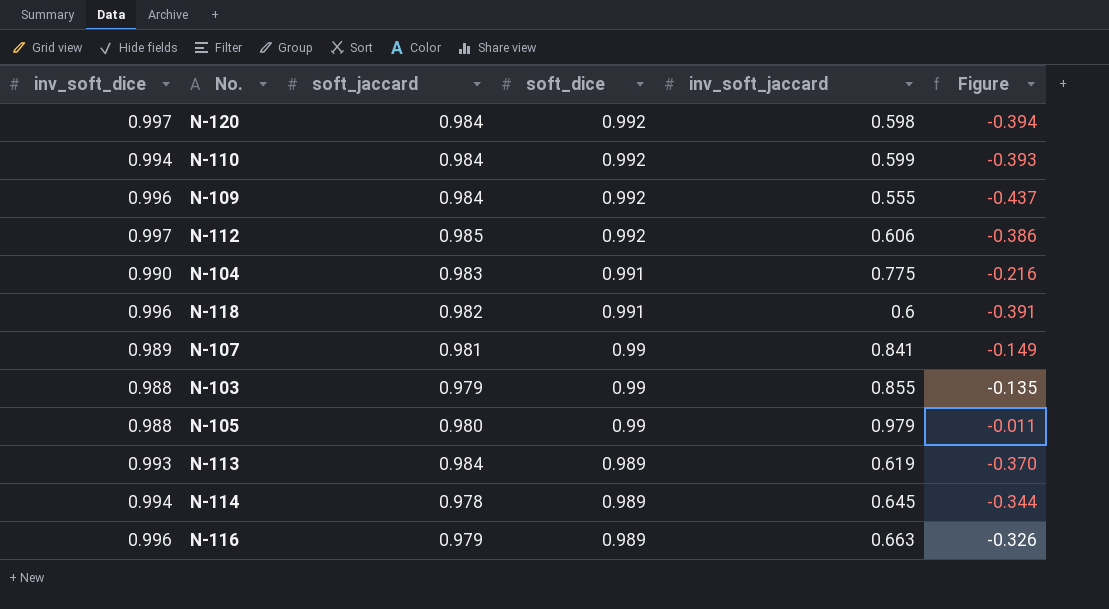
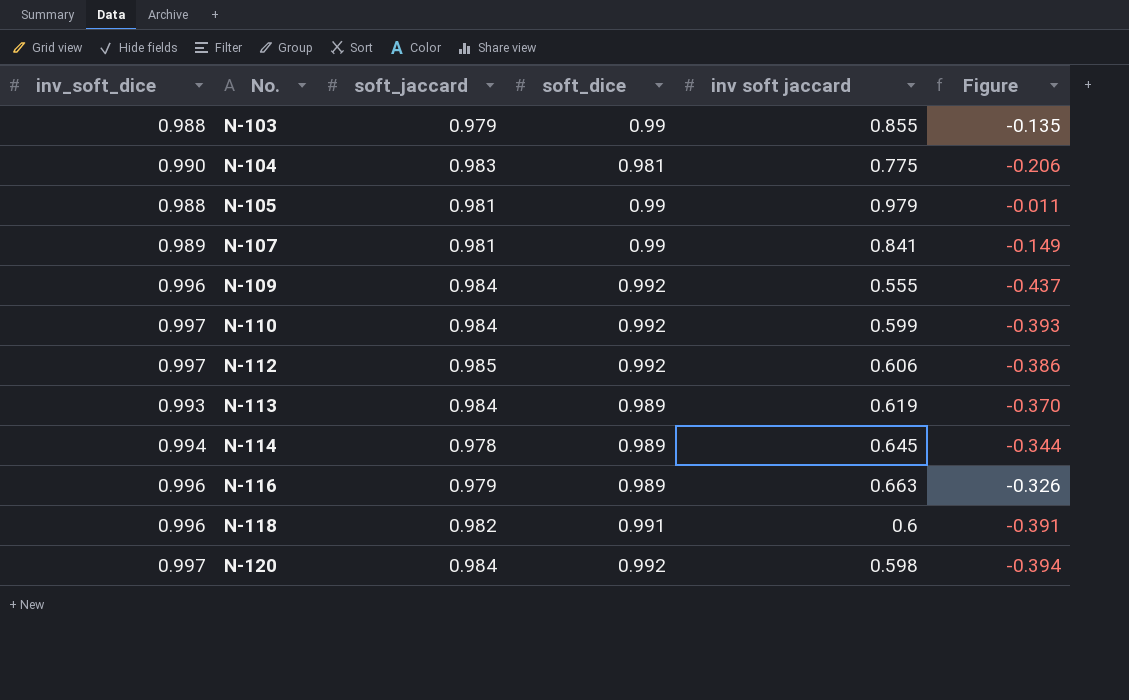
row order: soft_dice descending -> No. ascending
column name: inv_soft_jaccard -> inv soft jaccard
N-104 | soft_dice: 0.991 -> 0.981
N-104 | Figure: -0.216 -> -0.206
N-105 | soft_jaccard: 0.980 -> 0.981
N-110 | inv_soft_dice: 0.994 -> 0.997

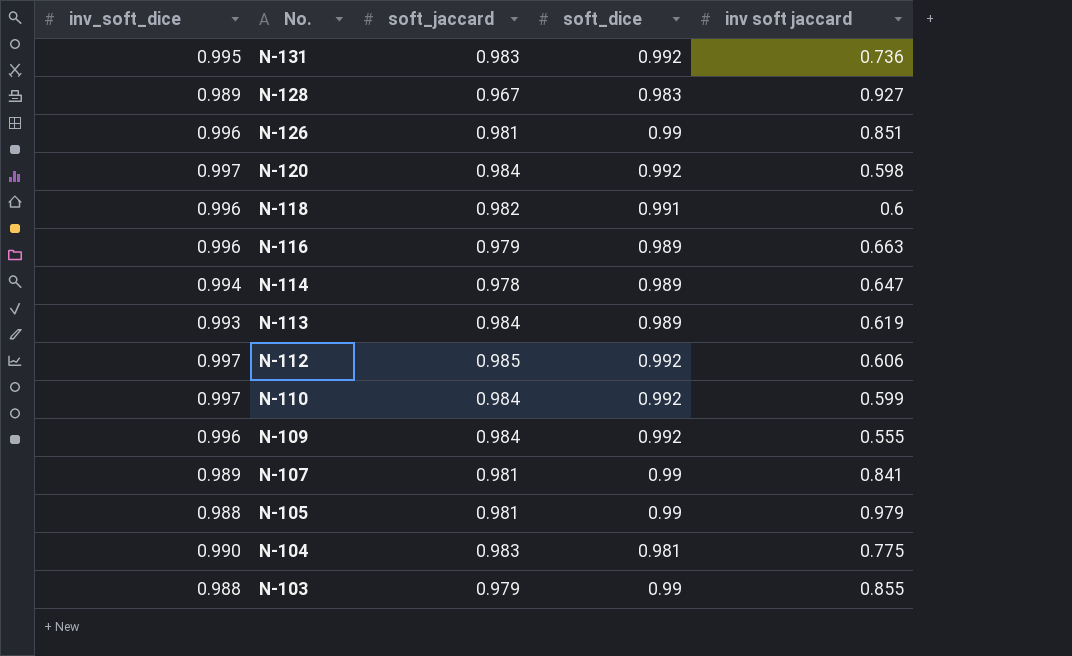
row order: No. ascending -> No. descending
column Figure | formula: [inv soft jaccard] - [soft_dice] -> none
row N-131: none -> 0.995 | 0.983 | 0.992 | 0.736
row N-128: none -> 0.989 | 0.967 | 0.983 | 0.927
row N-126: none -> 0.996 | 0.981 | 0.99 | 0.851
N-114 | inv soft jaccard: 0.645 -> 0.647

